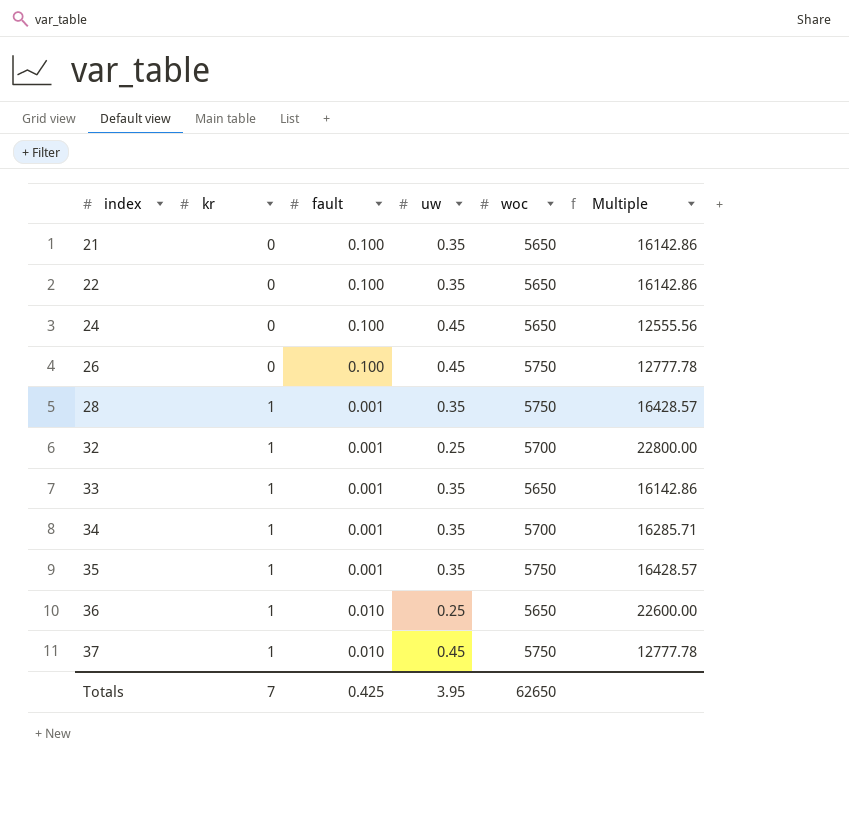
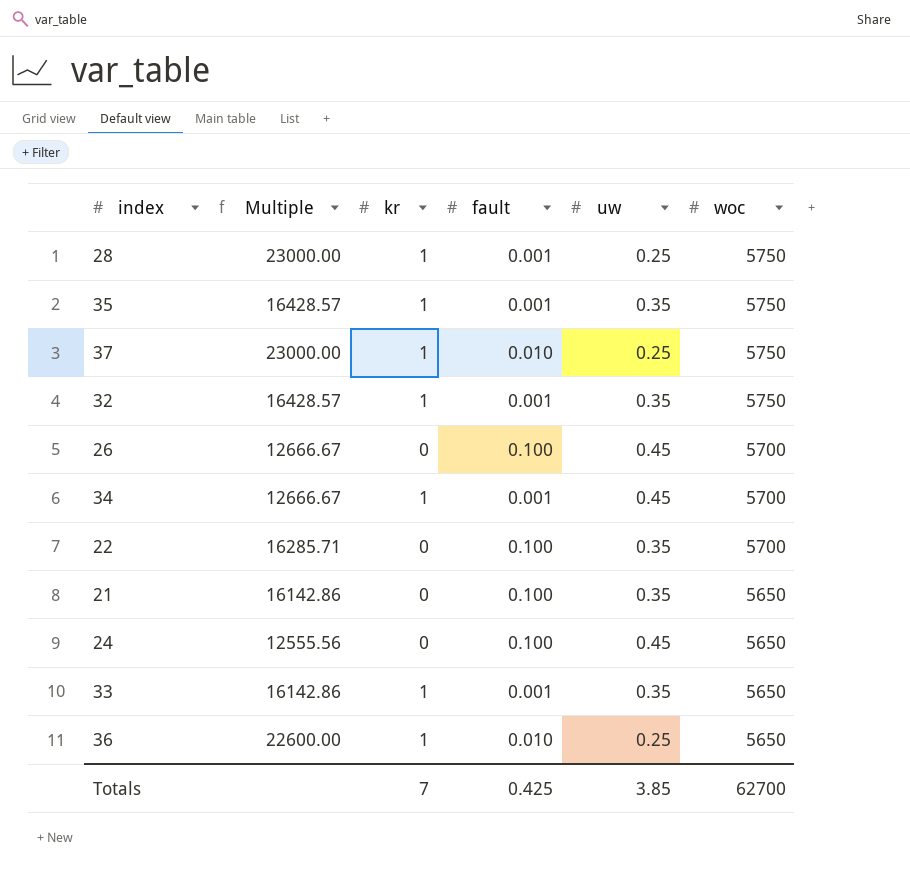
row order: index ascending -> woc descending
column Multiple | position: 6 -> 2
28 | Multiple: 16428.57 -> 23000.00
28 | uw: 0.35 -> 0.25
37 | Multiple: 12777.78 -> 23000.00
37 | uw: 0.45 -> 0.25
32 | Multiple: 22800.00 -> 16428.57
32 | uw: 0.25 -> 0.35
32 | woc: 5700 -> 5750
26 | Multiple: 12777.78 -> 12666.67
26 | woc: 5750 -> 5700
34 | Multiple: 16285.71 -> 12666.67
34 | uw: 0.35 -> 0.45
22 | Multiple: 16142.86 -> 16285.71
22 | woc: 5650 -> 5700
Totals | uw: 3.95 -> 3.85
Totals | woc: 62650 -> 62700

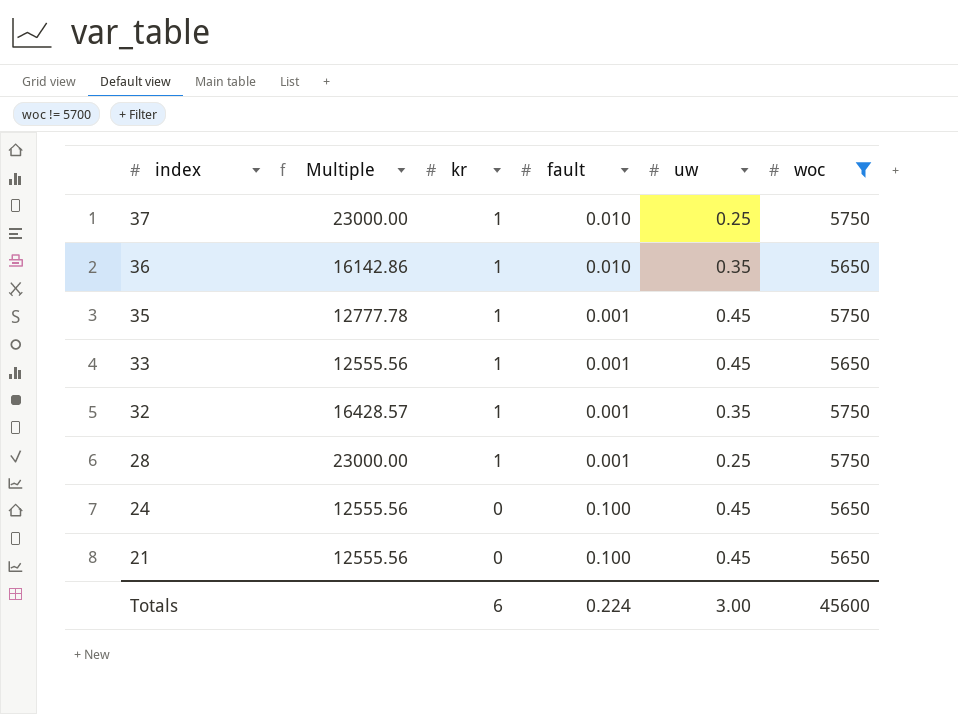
filter: none -> woc != 5700
row order: woc descending -> index descending
36 | Multiple: 22600.00 -> 16142.86
36 | uw: 0.25 -> 0.35
35 | Multiple: 16428.57 -> 12777.78
35 | uw: 0.35 -> 0.45
33 | Multiple: 16142.86 -> 12555.56
33 | uw: 0.35 -> 0.45
21 | Multiple: 16142.86 -> 12555.56
21 | uw: 0.35 -> 0.45
Totals | kr: 7 -> 6
Totals | fault: 0.425 -> 0.224
Totals | uw: 3.85 -> 3.00
Totals | woc: 62700 -> 45600

